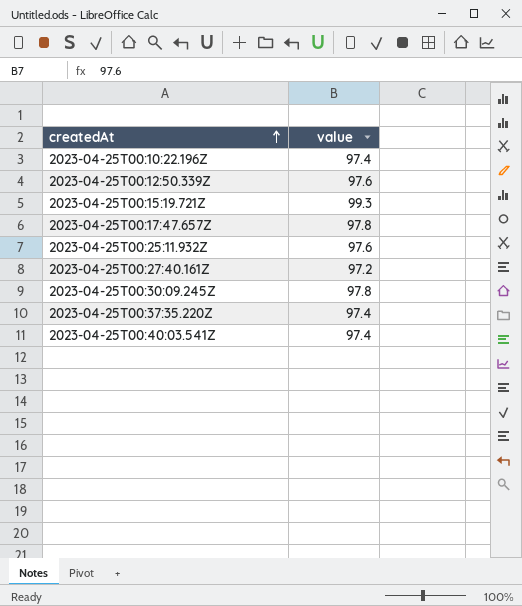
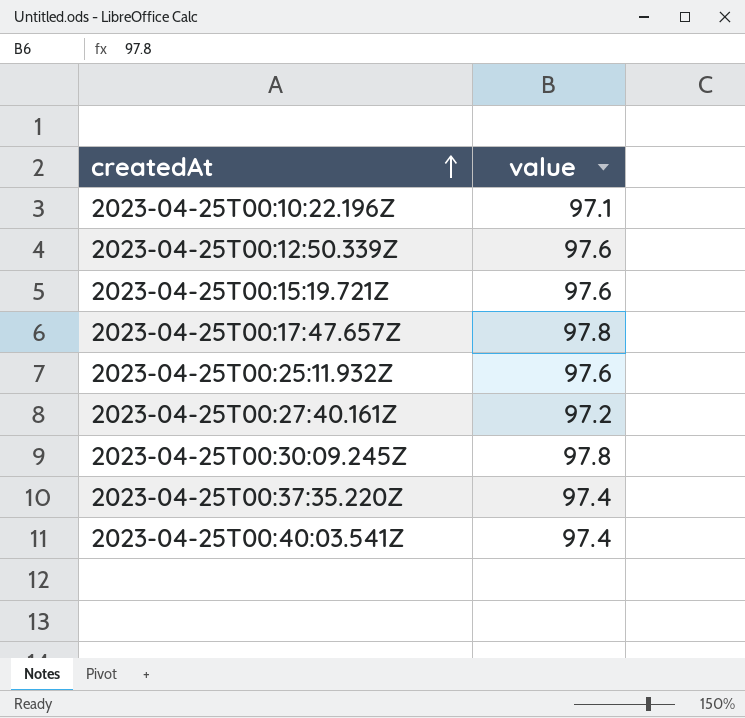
2023-04-25T00:10:22.196Z | value: 97.4 -> 97.1
2023-04-25T00:15:19.721Z | value: 99.3 -> 97.6

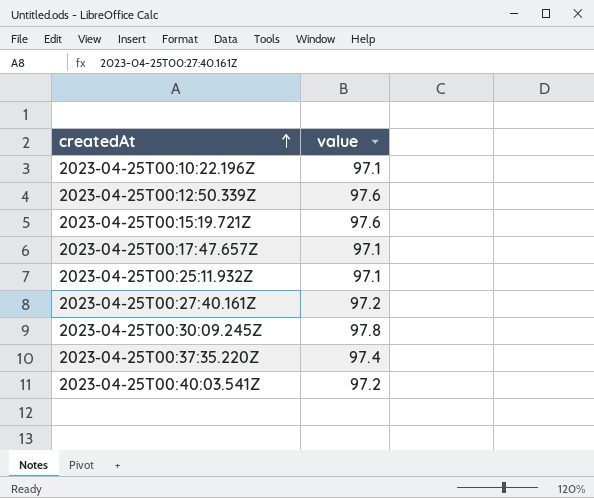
2023-04-25T00:17:47.657Z | value: 97.8 -> 97.1
2023-04-25T00:25:11.932Z | value: 97.6 -> 97.1
2023-04-25T00:40:03.541Z | value: 97.4 -> 97.2

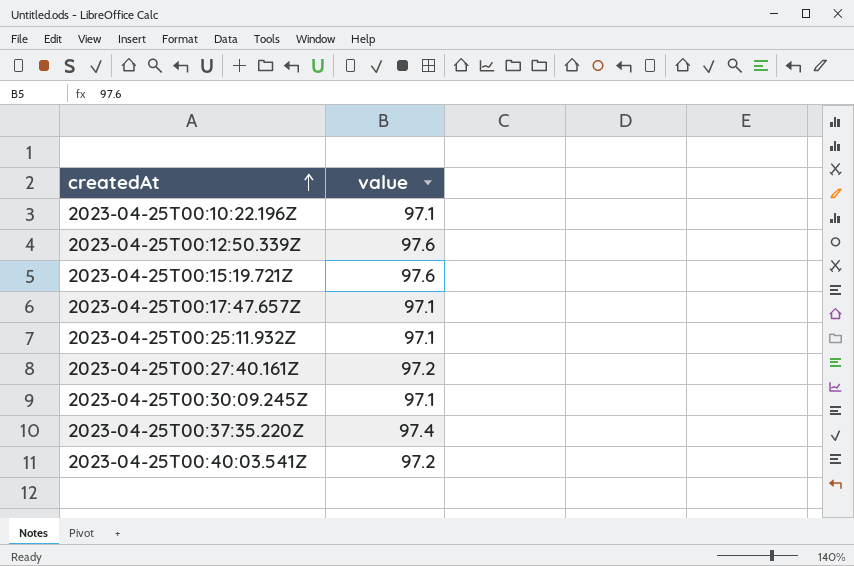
2023-04-25T00:30:09.245Z | value: 97.8 -> 97.1

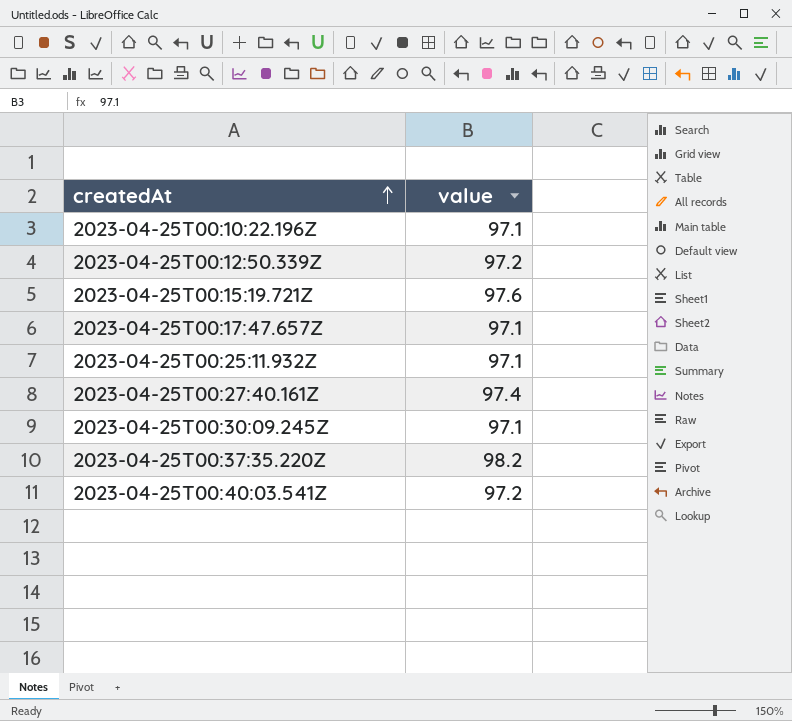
2023-04-25T00:12:50.339Z | value: 97.6 -> 97.2
2023-04-25T00:27:40.161Z | value: 97.2 -> 97.4
2023-04-25T00:37:35.220Z | value: 97.4 -> 98.2

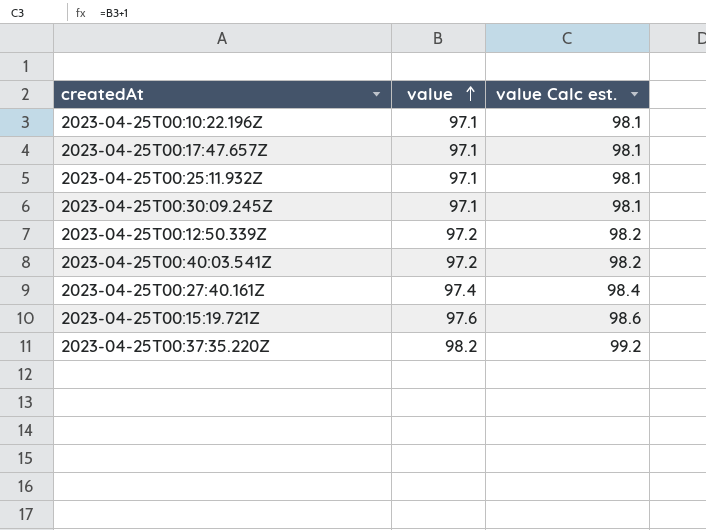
row order: createdAt ascending -> value ascending
column value Calc est. | formula: none -> [value] + 1

